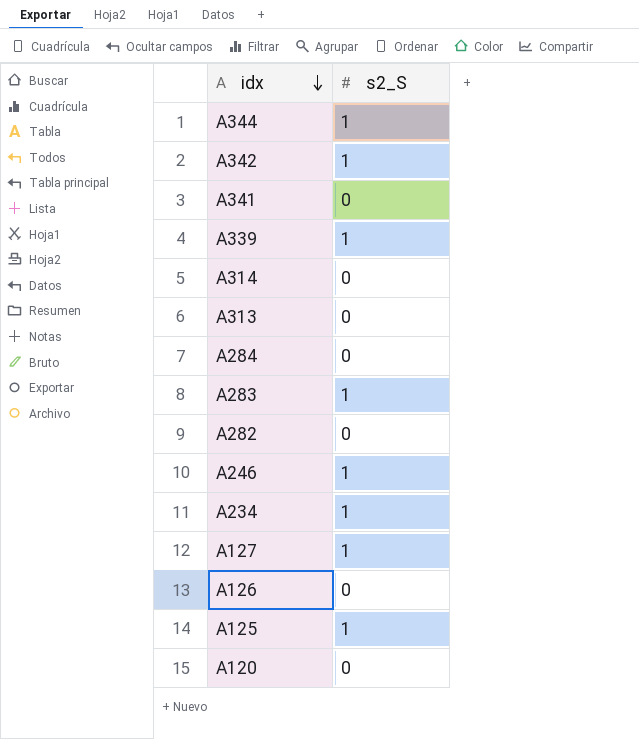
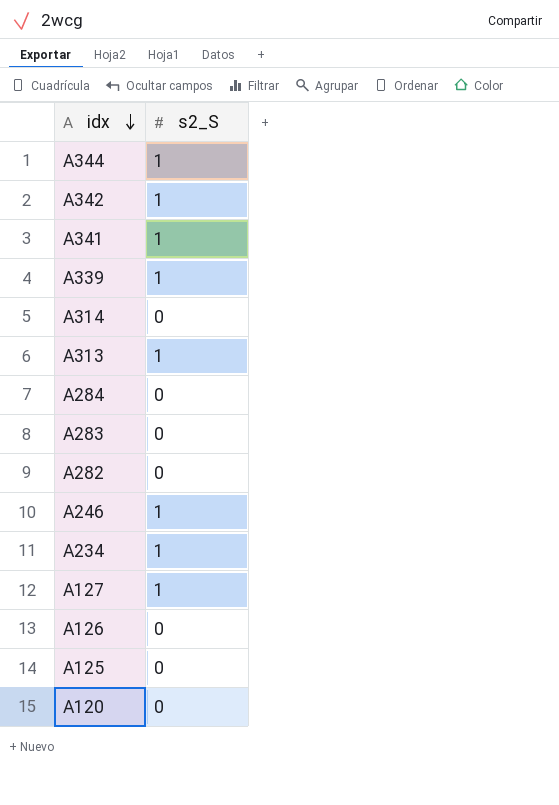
A341 | s2_S: 0 -> 1
A313 | s2_S: 0 -> 1
A283 | s2_S: 1 -> 0
A125 | s2_S: 1 -> 0

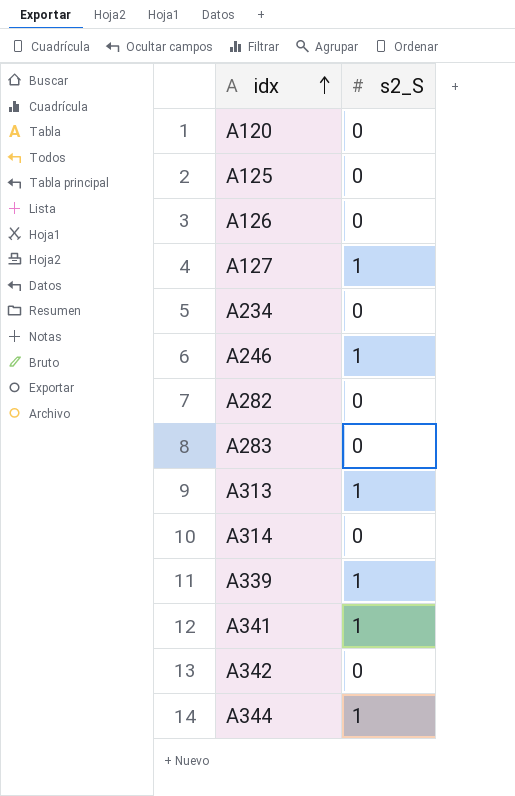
row order: idx descending -> idx ascending
row A284: 0 -> none
A234 | s2_S: 1 -> 0
A342 | s2_S: 1 -> 0

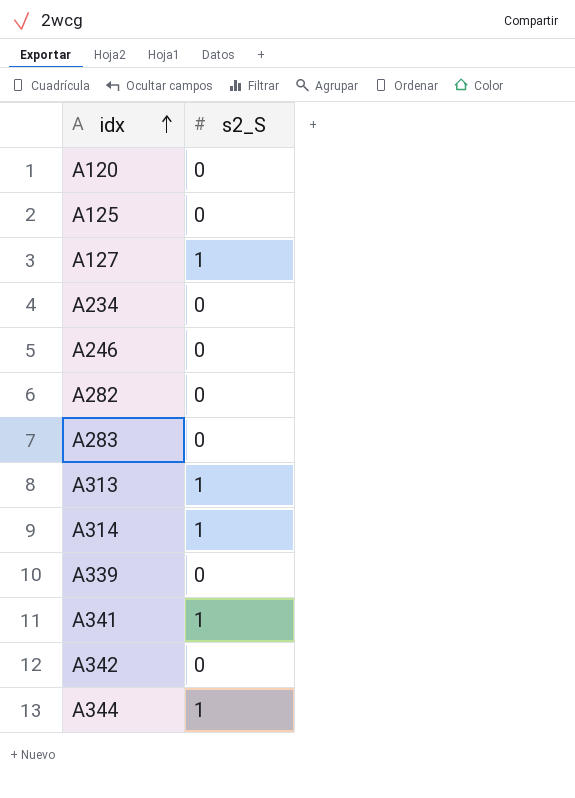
row A126: 0 -> none
A246 | s2_S: 1 -> 0
A314 | s2_S: 0 -> 1
A339 | s2_S: 1 -> 0

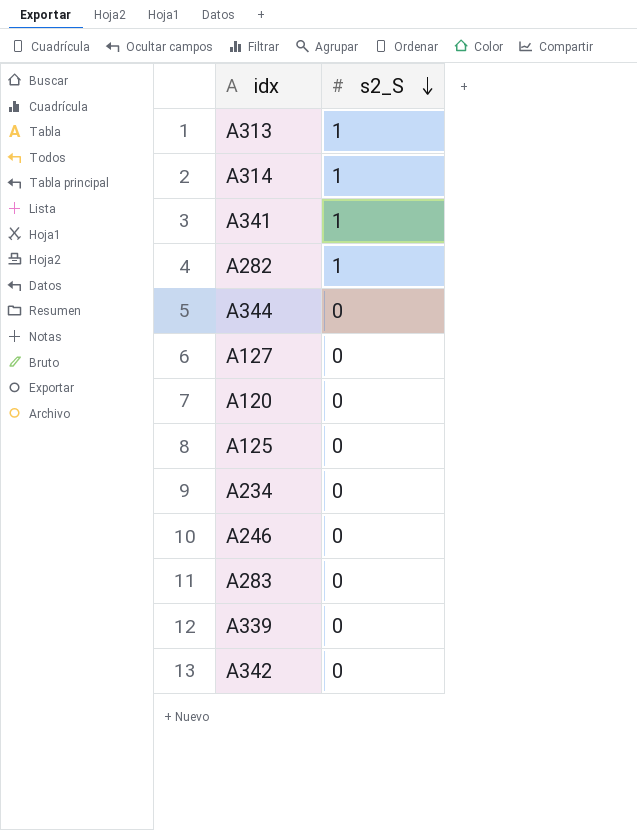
row order: idx ascending -> s2_S descending
A282 | s2_S: 0 -> 1
A344 | s2_S: 1 -> 0
A127 | s2_S: 1 -> 0

